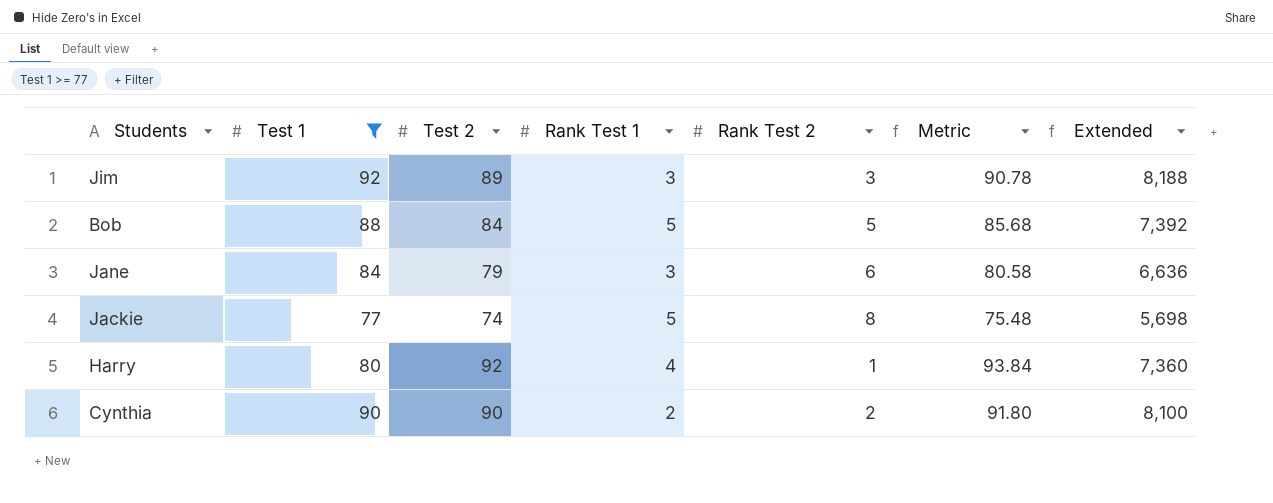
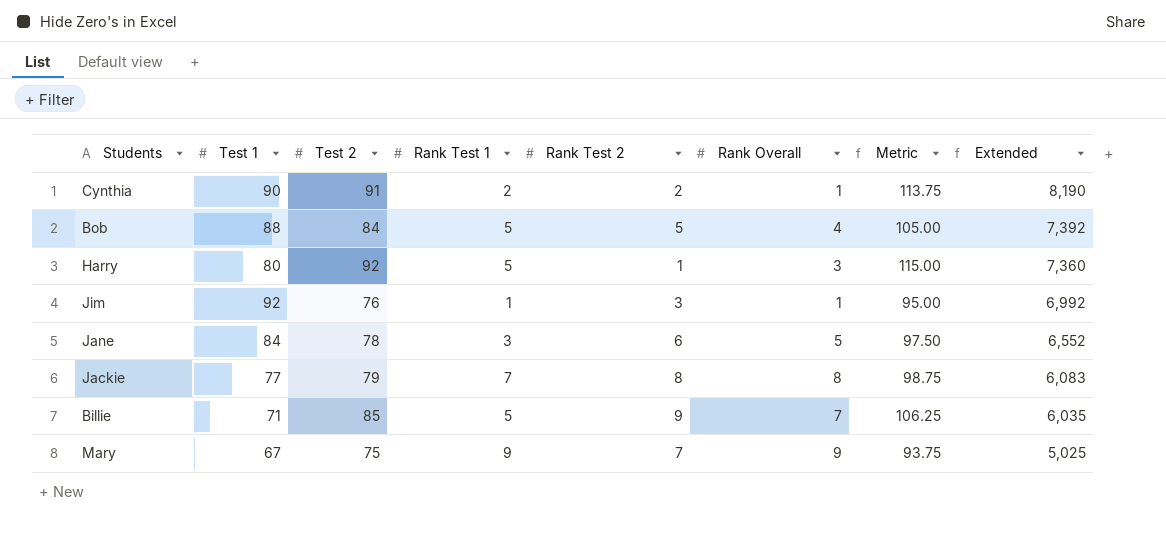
filter: Test 1 >= 77 -> none
row order: none -> Extended descending
column Rank Overall | position: none -> 6
column Metric | formula: [Test 2] * 1.02 -> [Test 2] * 1.25
Cynthia | Test 2: 90 -> 91
Cynthia | Extended: 8,100 -> 8,190
Harry | Rank Test 1: 4 -> 5
Jim | Test 2: 89 -> 76
Jim | Rank Test 1: 3 -> 1
Jim | Extended: 8,188 -> 6,992
Jane | Test 2: 79 -> 78
Jane | Extended: 6,636 -> 6,552
Jackie | Test 2: 74 -> 79
Jackie | Rank Test 1: 5 -> 7
Jackie | Extended: 5,698 -> 6,083

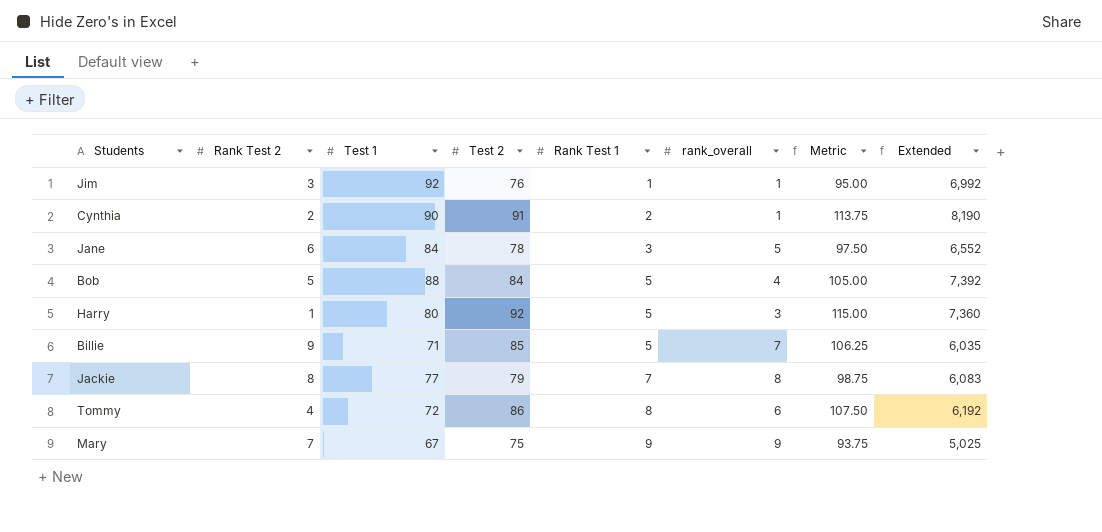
row order: Extended descending -> Rank Test 1 ascending
column Rank Test 2 | position: 5 -> 2
column name: Rank Overall -> rank_overall
row Tommy: none -> 4 | 72 | 86 | 8 | 6 | 107.50 | 6,192

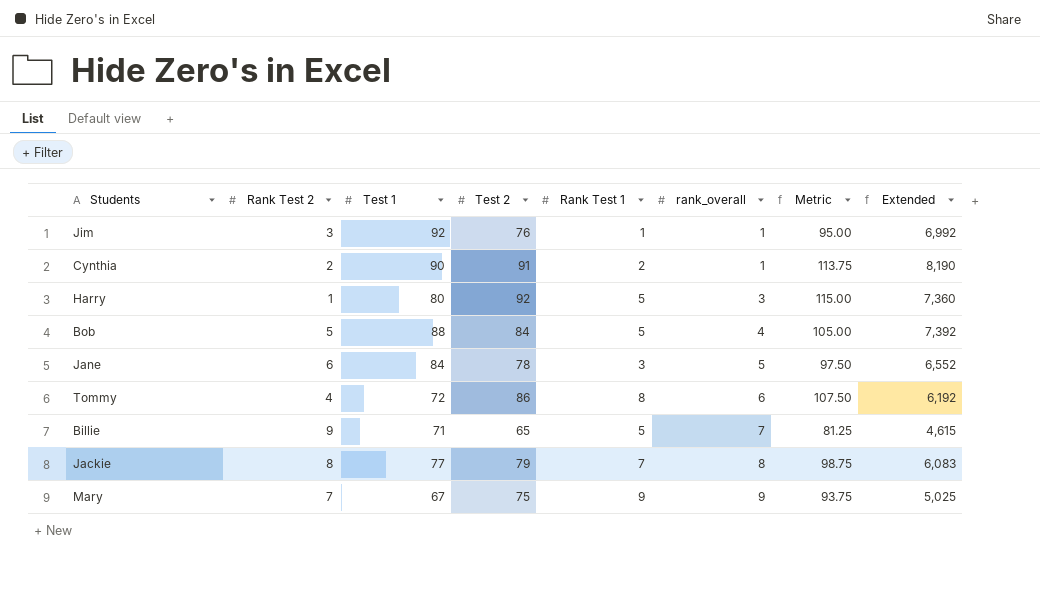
row order: Rank Test 1 ascending -> rank_overall ascending
Billie | Test 2: 85 -> 65
Billie | Metric: 106.25 -> 81.25
Billie | Extended: 6,035 -> 4,615

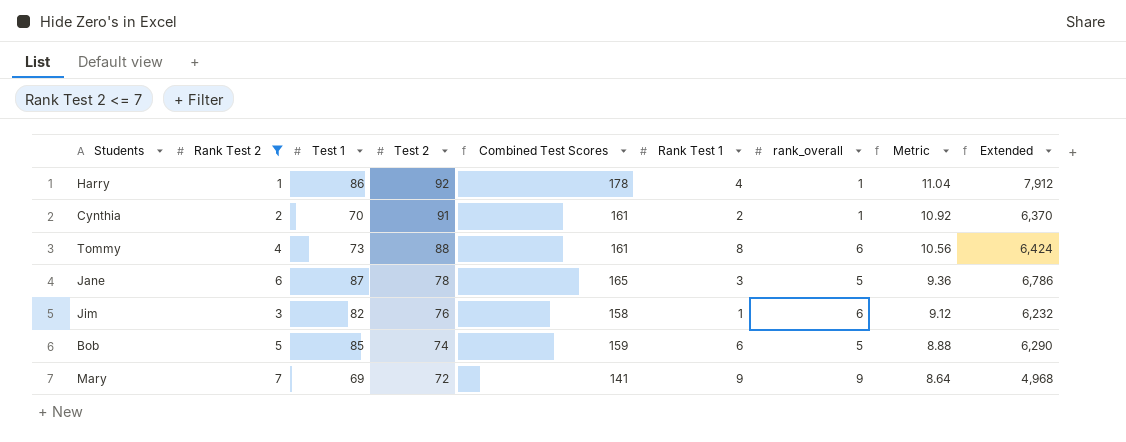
filter: none -> Rank Test 2 <= 7
row order: rank_overall ascending -> Test 2 descending
column Combined Test Scores | formula: none -> [Test 1] + [Test 2]
column Metric | formula: [Test 2] * 1.25 -> [Test 2] * 0.12
Harry | Test 1: 80 -> 86
Harry | Rank Test 1: 5 -> 4
Harry | rank_overall: 3 -> 1
Harry | Extended: 7,360 -> 7,912
Cynthia | Test 1: 90 -> 70
Cynthia | Extended: 8,190 -> 6,370
Tommy | Test 1: 72 -> 73
Tommy | Test 2: 86 -> 88
Tommy | Extended: 6,192 -> 6,424
Jane | Test 1: 84 -> 87
Jane | Extended: 6,552 -> 6,786
Jim | Test 1: 92 -> 82
Jim | rank_overall: 1 -> 6
Jim | Extended: 6,992 -> 6,232
Bob | Test 1: 88 -> 85
Bob | Test 2: 84 -> 74
Bob | Rank Test 1: 5 -> 6
Bob | rank_overall: 4 -> 5
Bob | Extended: 7,392 -> 6,290
Mary | Test 1: 67 -> 69
Mary | Test 2: 75 -> 72
Mary | Extended: 5,025 -> 4,968

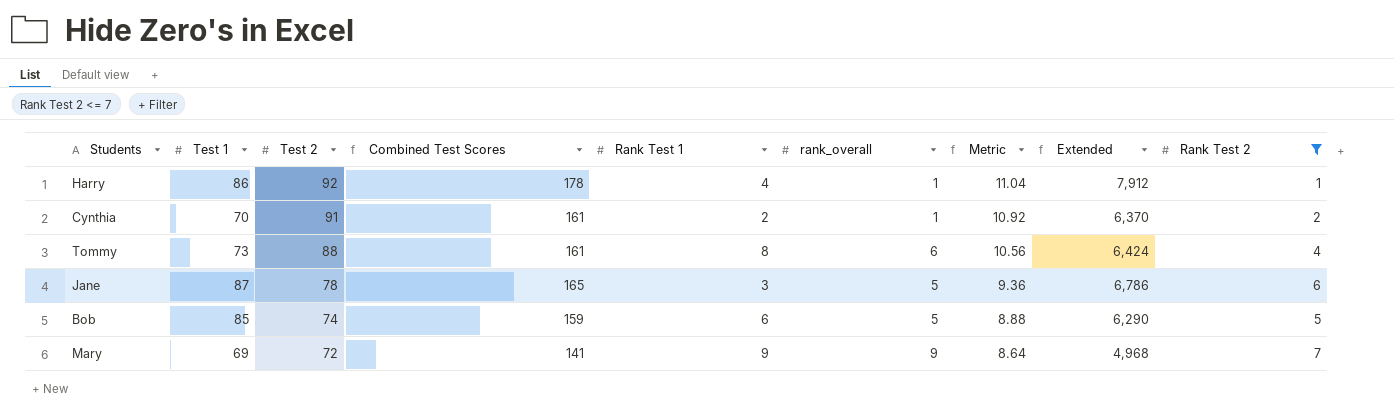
column Rank Test 2 | position: 2 -> 9
row Jim: 3 | 82 | 76 | 158 | 1 | 6 | 9.12 | 6,232 -> none

